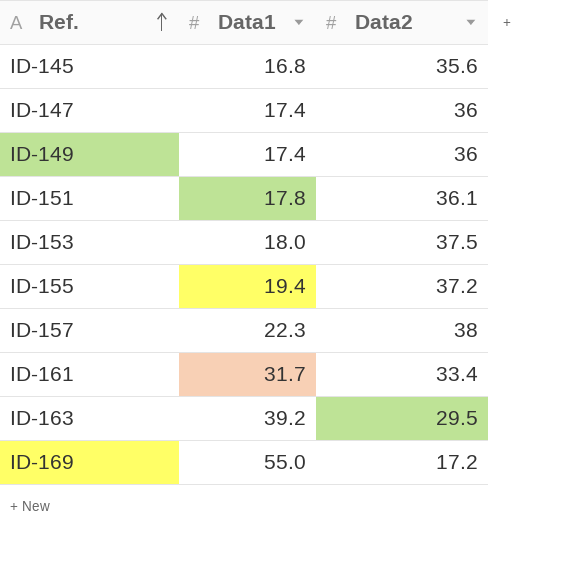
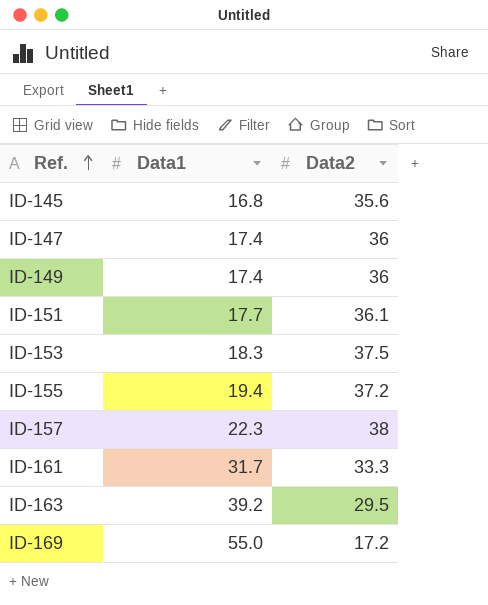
ID-151 | Data1: 17.8 -> 17.7
ID-153 | Data1: 18.0 -> 18.3
ID-161 | Data2: 33.4 -> 33.3

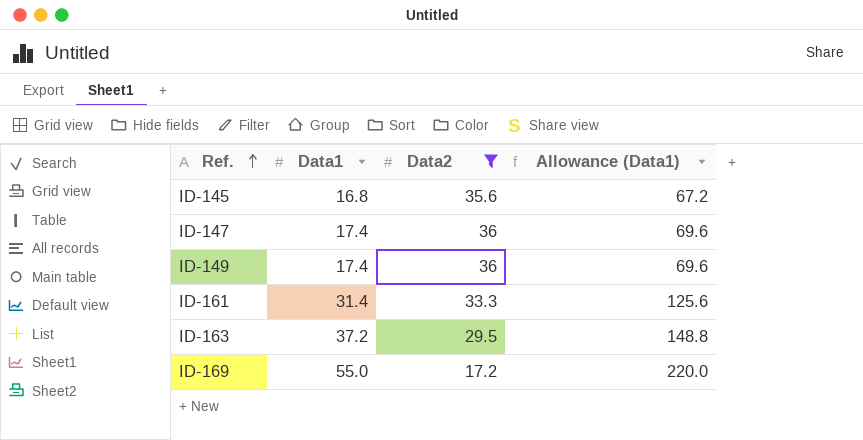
filter: none -> Data2 <= 36
column Allowance (Data1) | formula: none -> [Data1] * 4
ID-161 | Data1: 31.7 -> 31.4
ID-163 | Data1: 39.2 -> 37.2

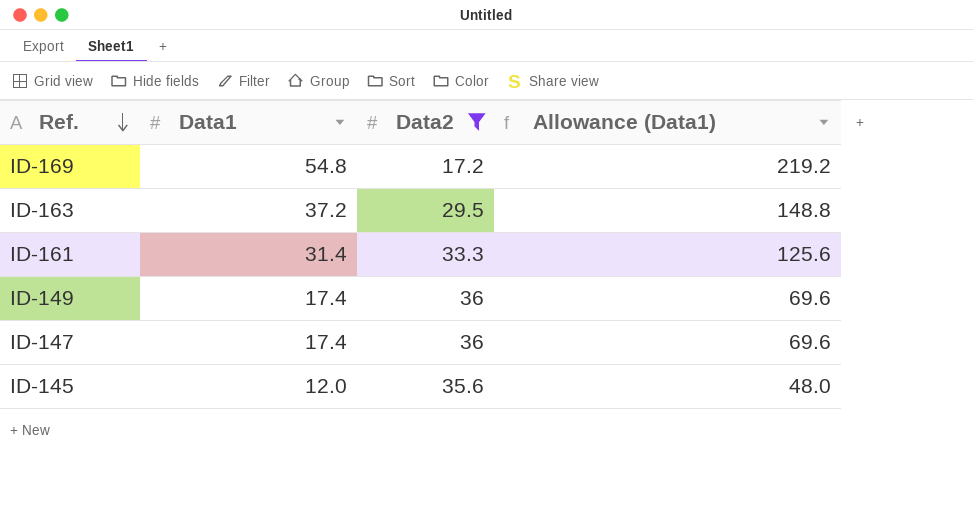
row order: Ref. ascending -> Ref. descending
ID-169 | Data1: 55.0 -> 54.8
ID-169 | Allowance (Data1): 220.0 -> 219.2
ID-145 | Data1: 16.8 -> 12.0
ID-145 | Allowance (Data1): 67.2 -> 48.0

